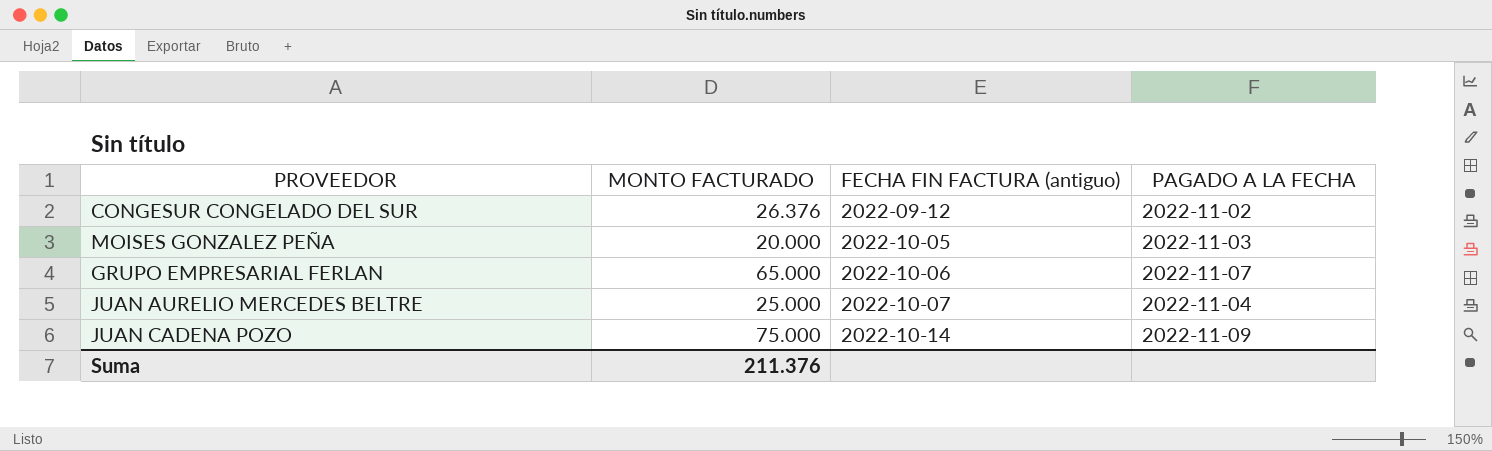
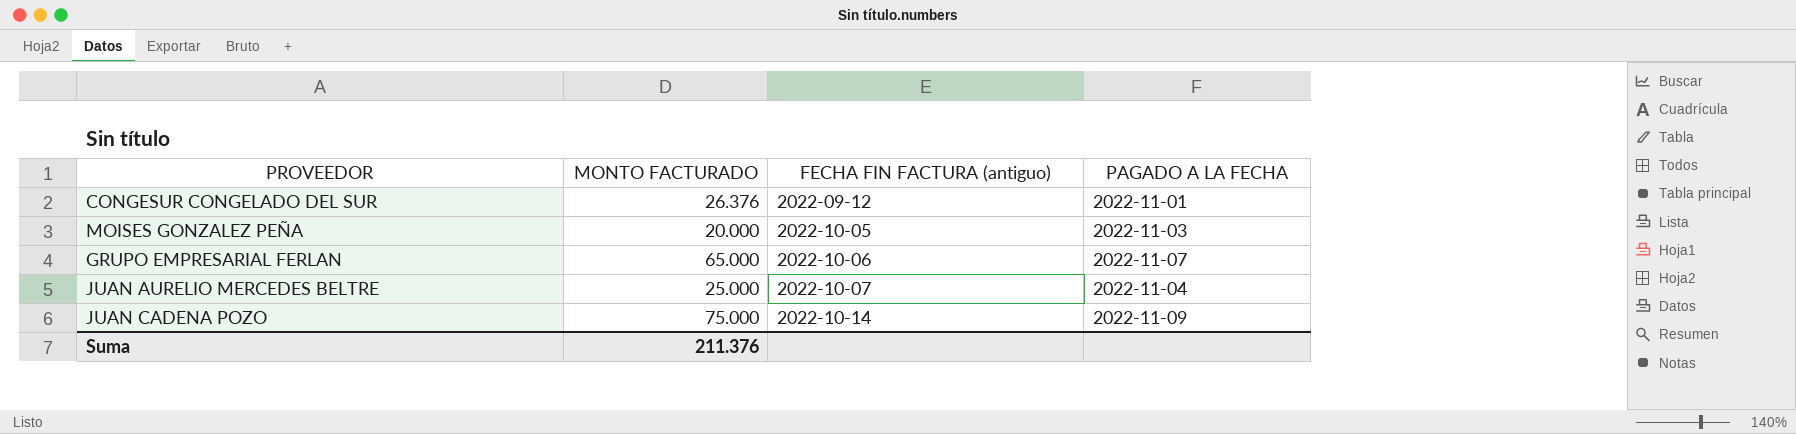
CONGESUR CONGELADO DEL SUR | PAGADO A LA FECHA: 2022-11-02 -> 2022-11-01

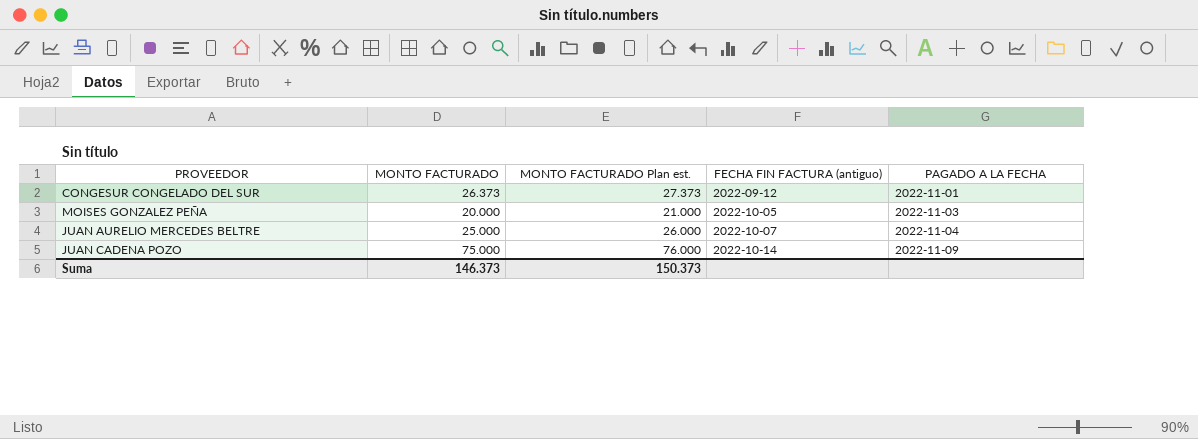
column MONTO FACTURADO Plan est. | formula: none -> [MONTO FACTURADO] + 1000
row GRUPO EMPRESARIAL FERLAN: 65.000 | 2022-10-06 | 2022-11-07 -> none
CONGESUR CONGELADO DEL SUR | MONTO FACTURADO: 26.376 -> 26.373
Suma | MONTO FACTURADO: 211.376 -> 146.373

